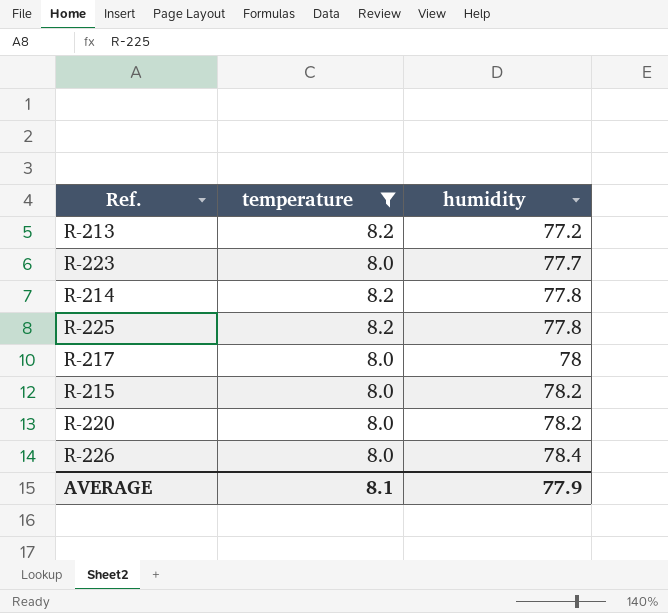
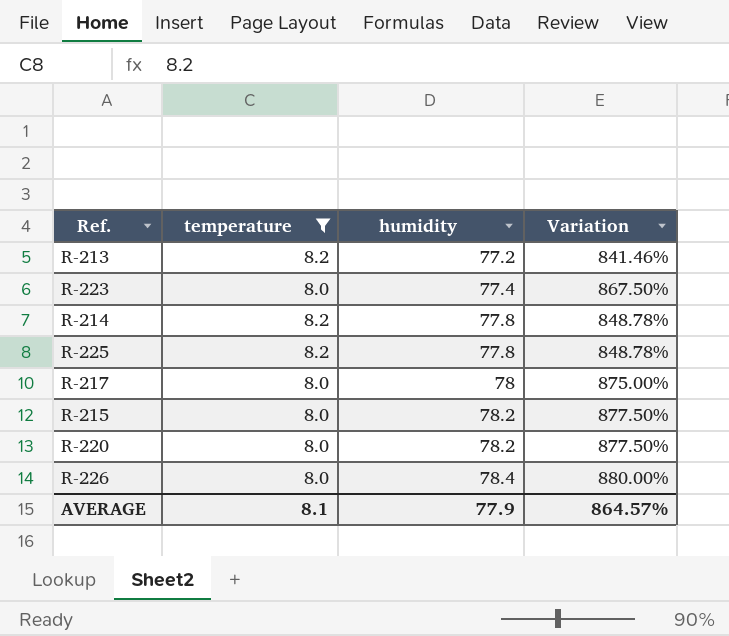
column Variation | formula: none -> ([humidity] - [temperature]) / [temperature]
R-223 | humidity: 77.7 -> 77.4

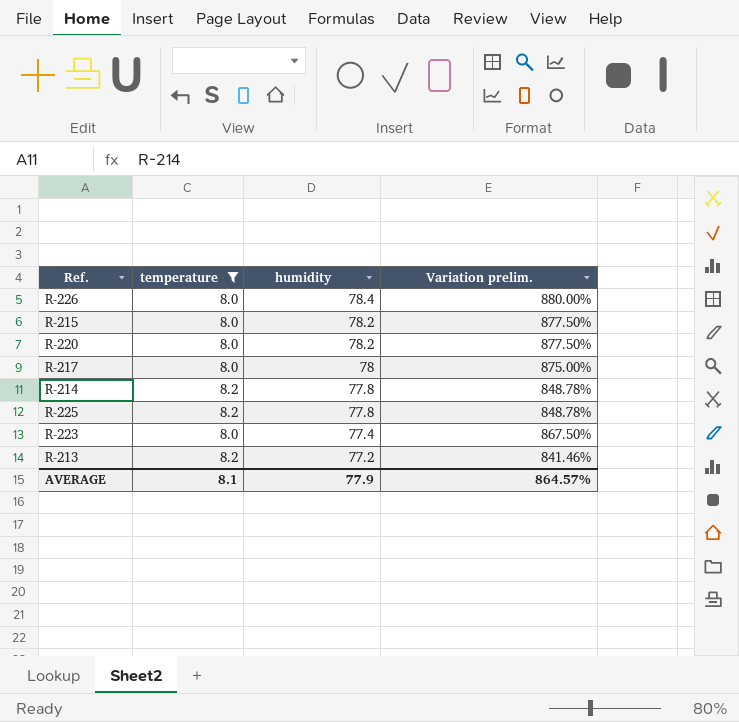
row order: humidity ascending -> humidity descending
column name: Variation -> Variation prelim.

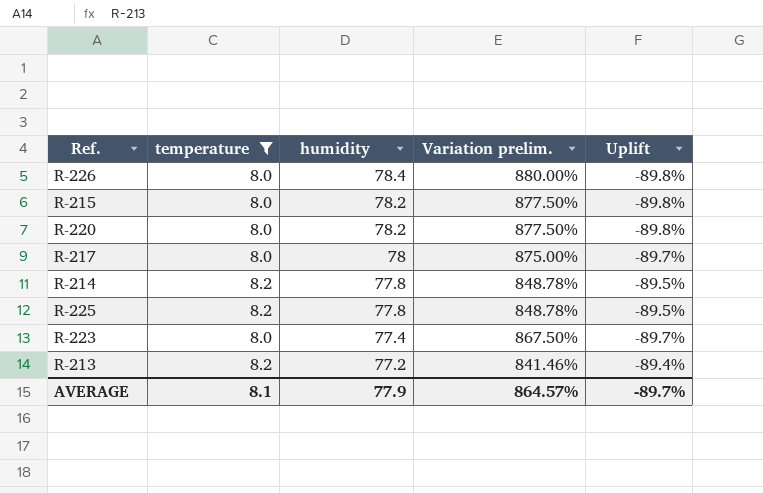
column Uplift | formula: none -> ([temperature] - [humidity]) / [humidity]

